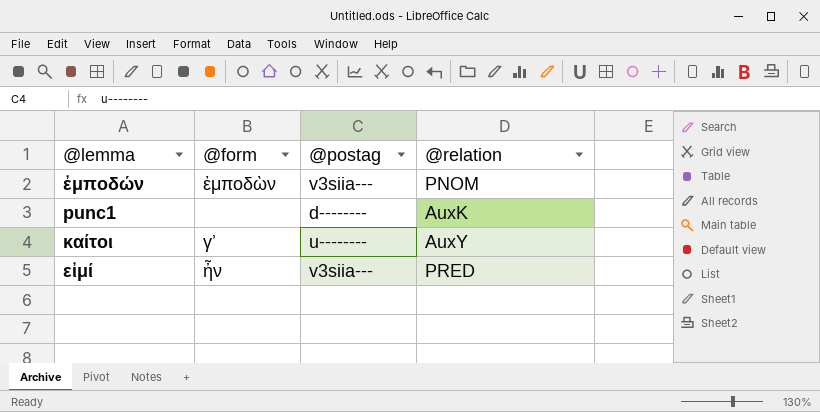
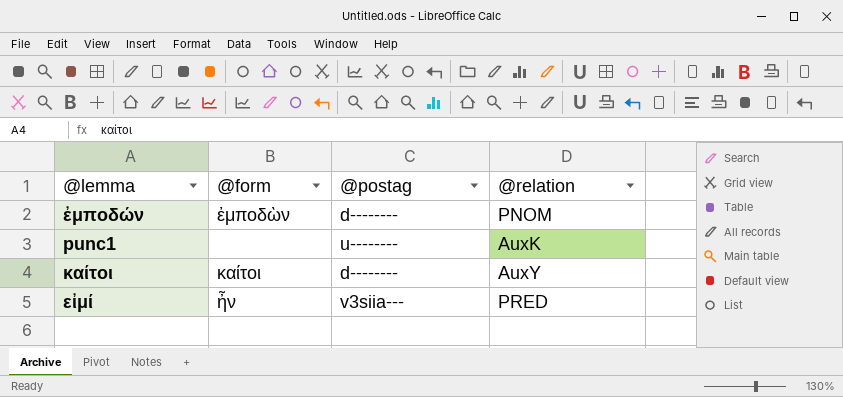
ἐμποδών | @postag: v3siia--- -> d--------
punc1 | @postag: d-------- -> u--------
καίτοι | @form: γʼ -> καίτοι
καίτοι | @postag: u-------- -> d--------

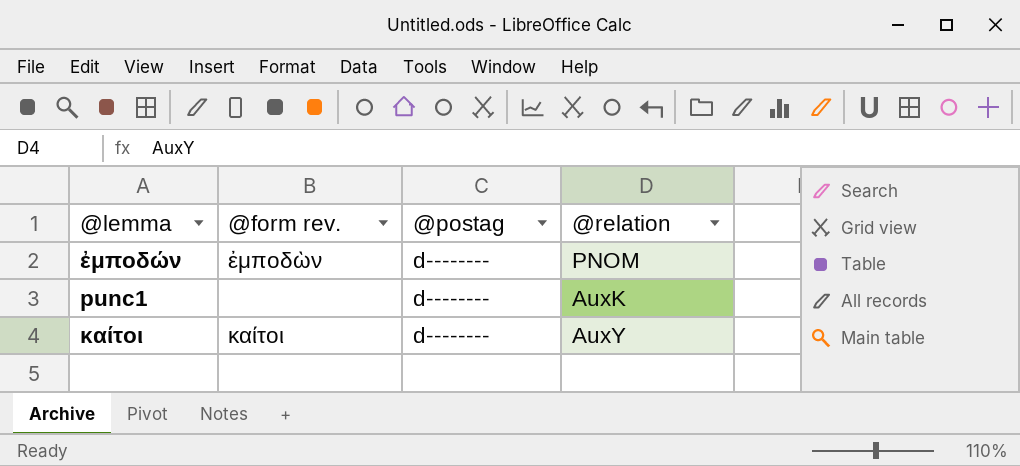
column name: @form -> @form rev.
row εἰμί: ἦν | v3siia--- | PRED -> none
punc1 | @postag: u-------- -> d--------

